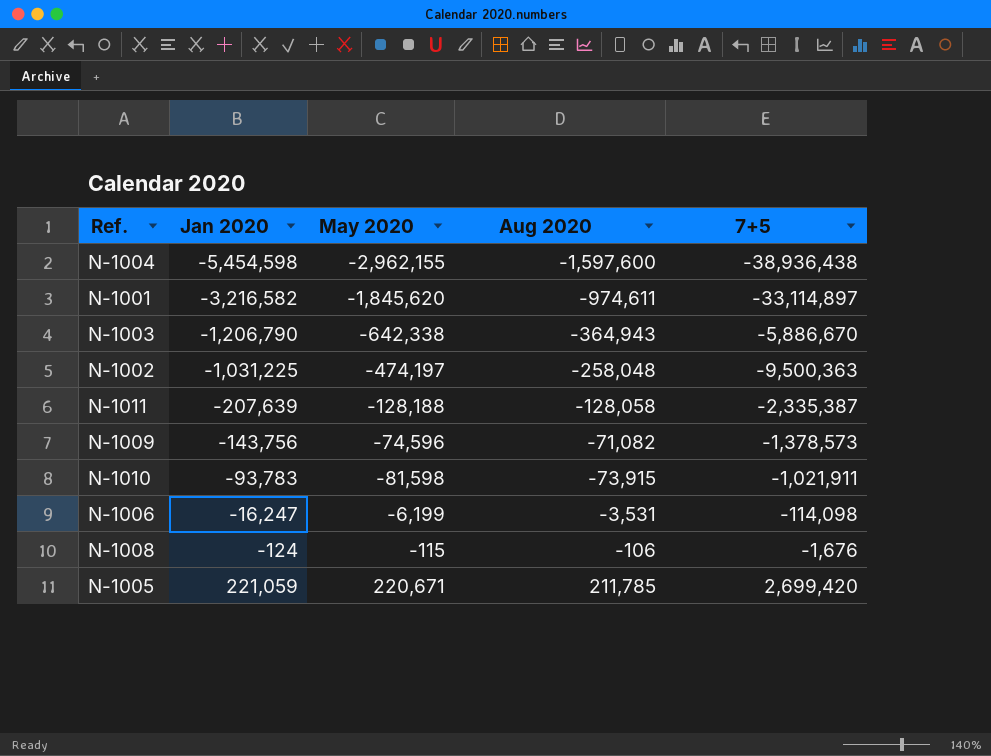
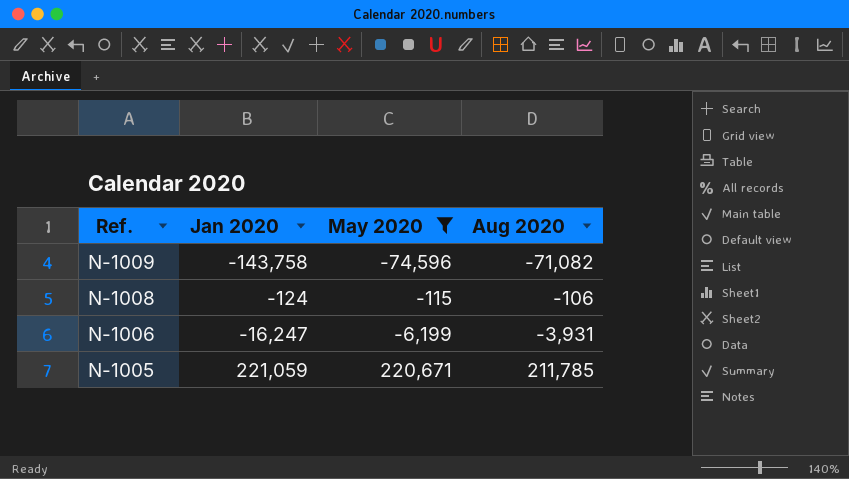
filter: none -> May 2020 >= -74,596
row order: Jan 2020 ascending -> Ref. descending
column 7+5 | position: 5 -> none
N-1009 | Jan 2020: -143,756 -> -143,758
N-1006 | Aug 2020: -3,531 -> -3,931

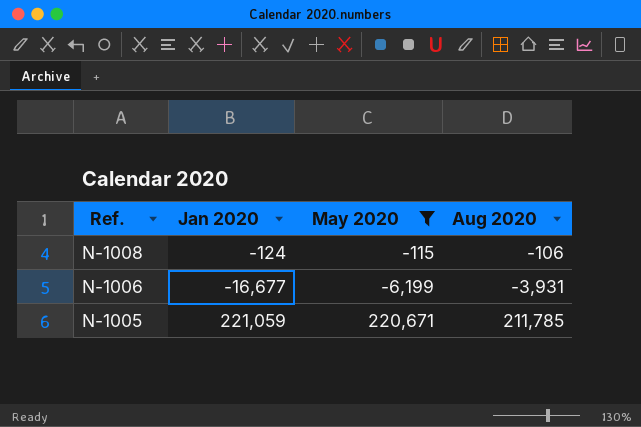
row N-1009: -143,758 | -74,596 | -71,082 -> none
N-1006 | Jan 2020: -16,247 -> -16,677

